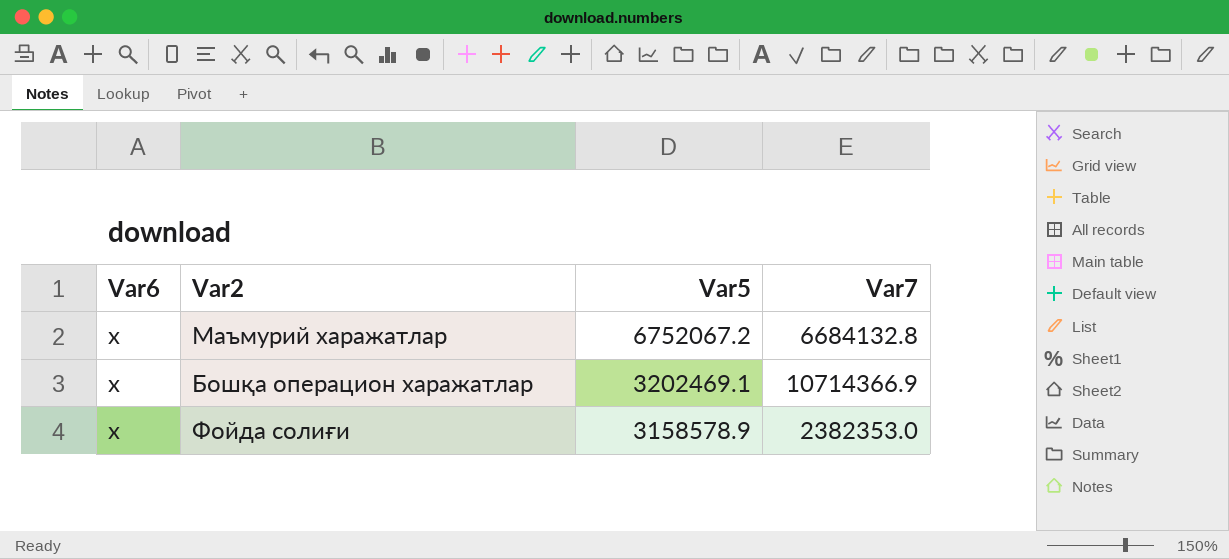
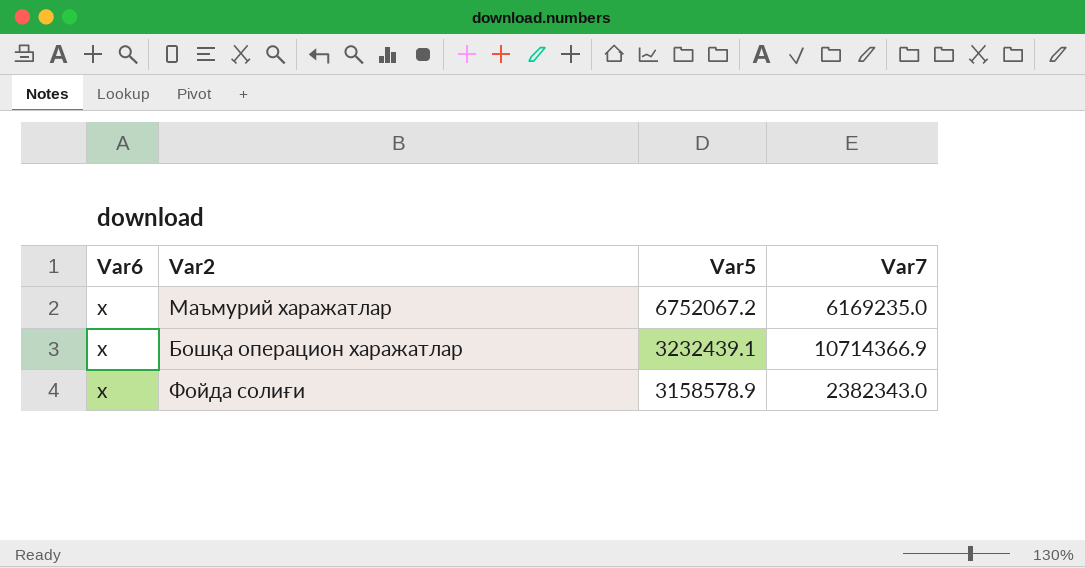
Маъмурий харажатлар | Var7: 6684132.8 -> 6169235.0
Бошқа операцион харажатлар | Var5: 3202469.1 -> 3232439.1
Фойда солиғи | Var7: 2382353.0 -> 2382343.0

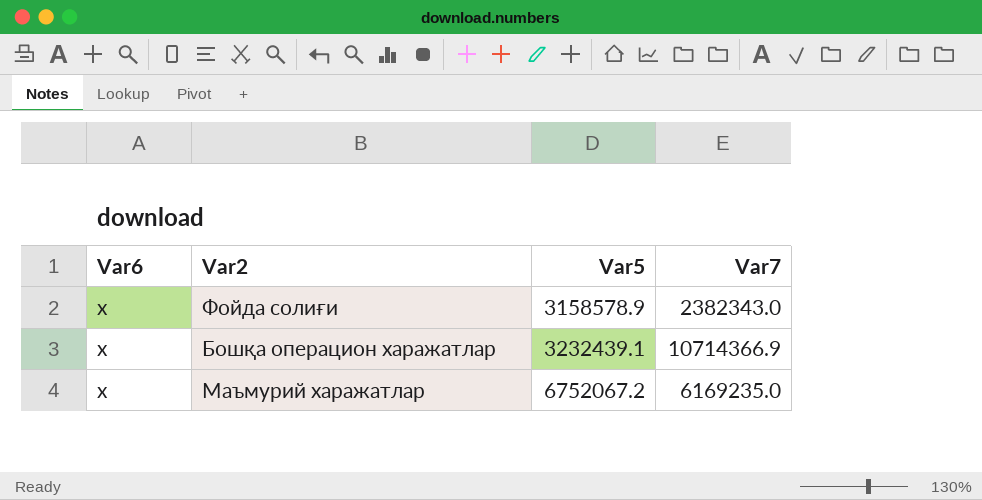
row order: Var5 descending -> Var5 ascending

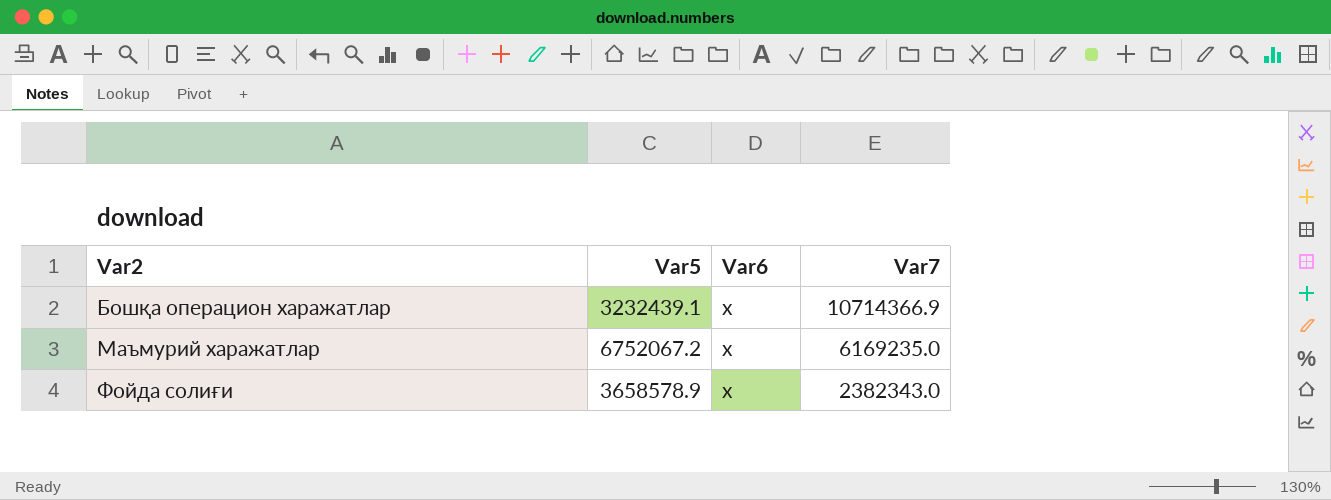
row order: Var5 ascending -> Var2 ascending
column Var6 | position: 1 -> 3
Фойда солиғи | Var5: 3158578.9 -> 3658578.9

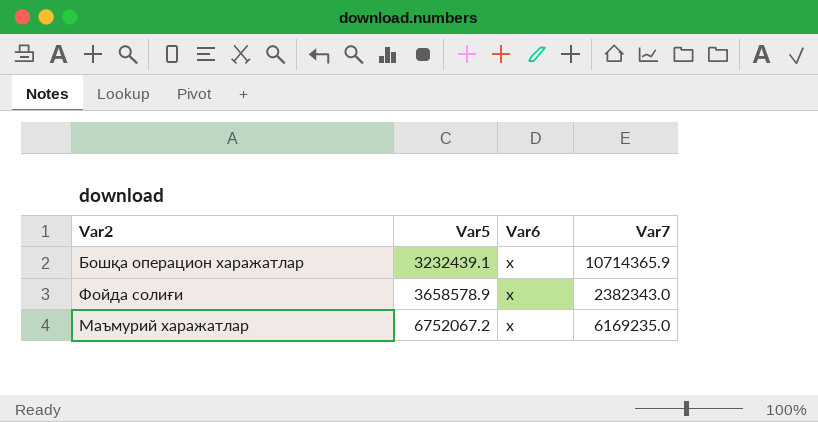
row order: Var2 ascending -> Var5 ascending
Бошқа операцион харажатлар | Var7: 10714366.9 -> 10714365.9

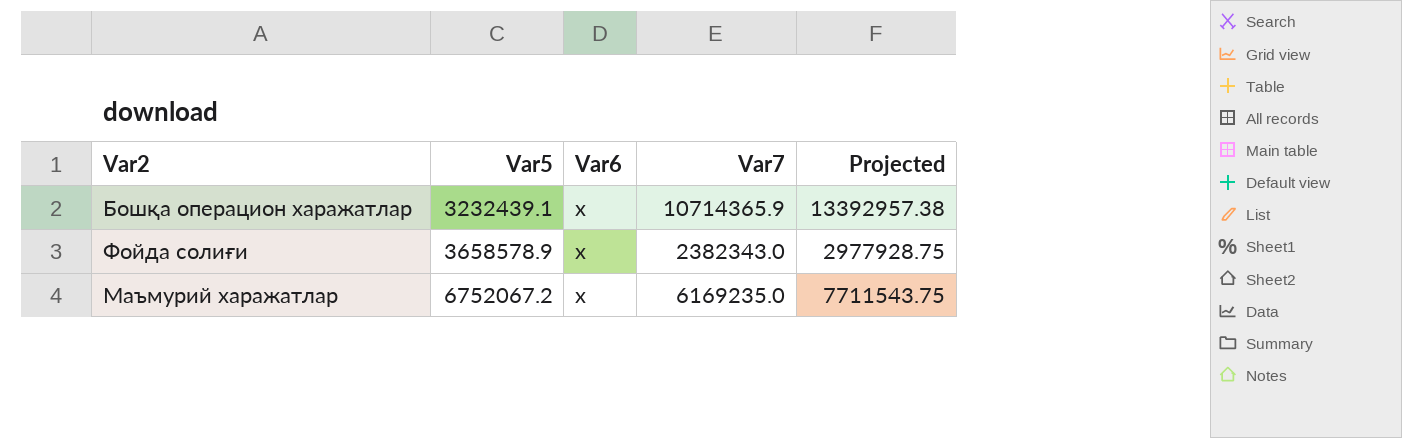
column Projected | formula: none -> [Var7] * 1.25

